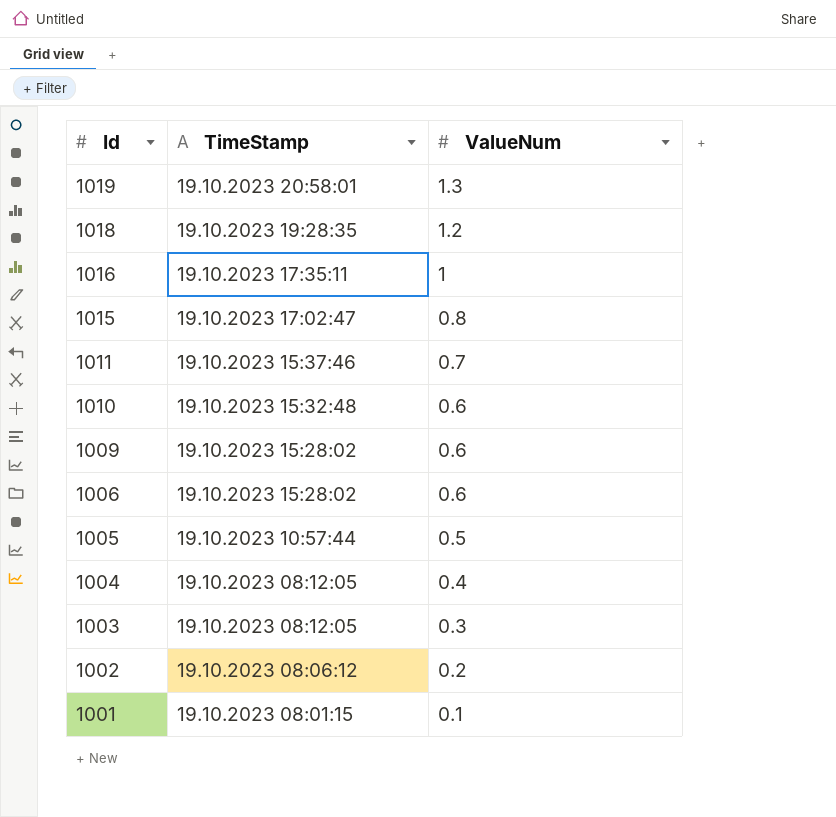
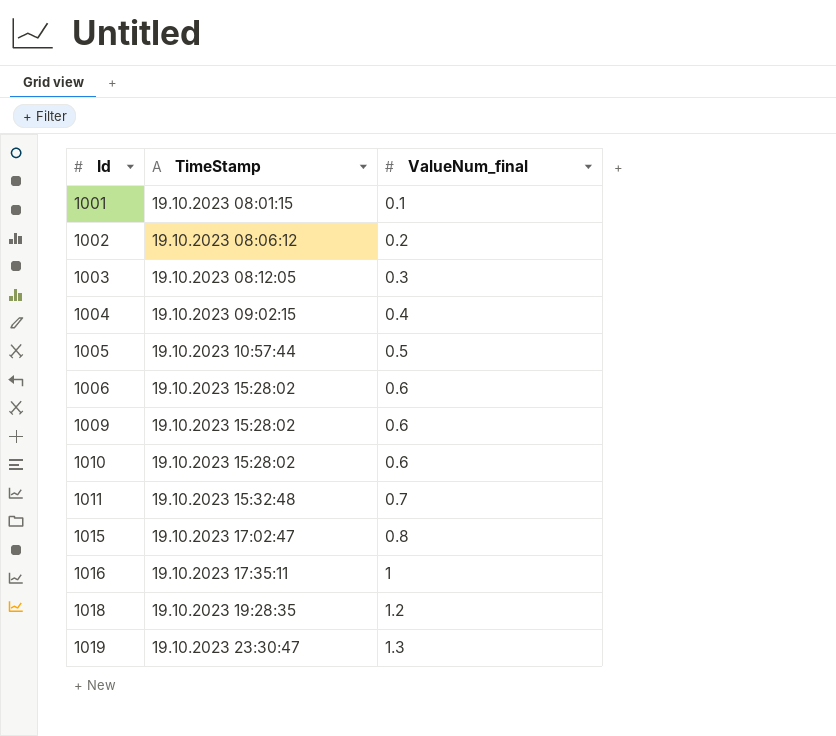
row order: Id descending -> Id ascending
column name: ValueNum -> ValueNum_final
1004 | TimeStamp: 19.10.2023 08:12:05 -> 19.10.2023 09:02:15
1010 | TimeStamp: 19.10.2023 15:32:48 -> 19.10.2023 15:28:02
1011 | TimeStamp: 19.10.2023 15:37:46 -> 19.10.2023 15:32:48
1019 | TimeStamp: 19.10.2023 20:58:01 -> 19.10.2023 23:30:47

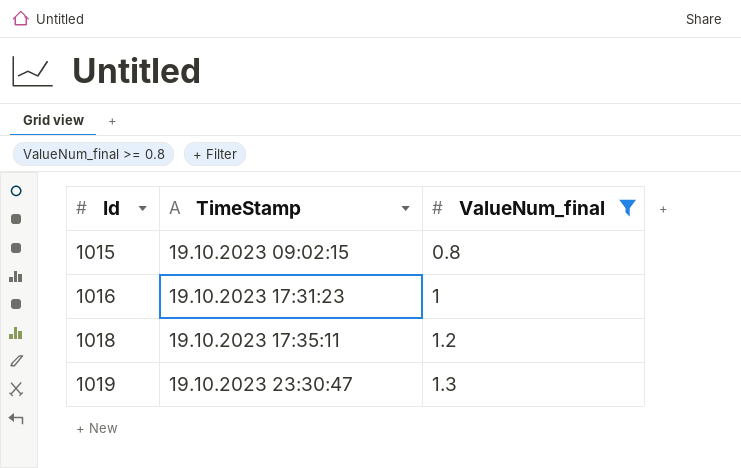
filter: none -> ValueNum_final >= 0.8
1015 | TimeStamp: 19.10.2023 17:02:47 -> 19.10.2023 09:02:15
1016 | TimeStamp: 19.10.2023 17:35:11 -> 19.10.2023 17:31:23
1018 | TimeStamp: 19.10.2023 19:28:35 -> 19.10.2023 17:35:11

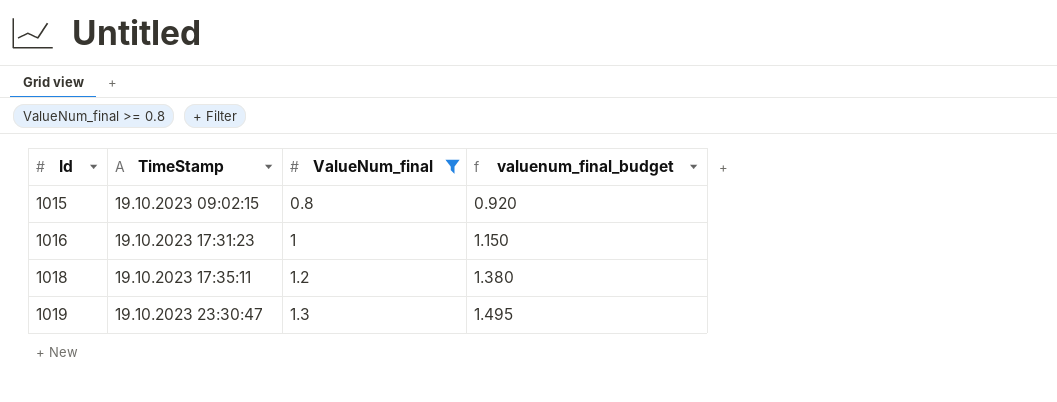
column valuenum_final_budget | formula: none -> [ValueNum_final] * 1.15

